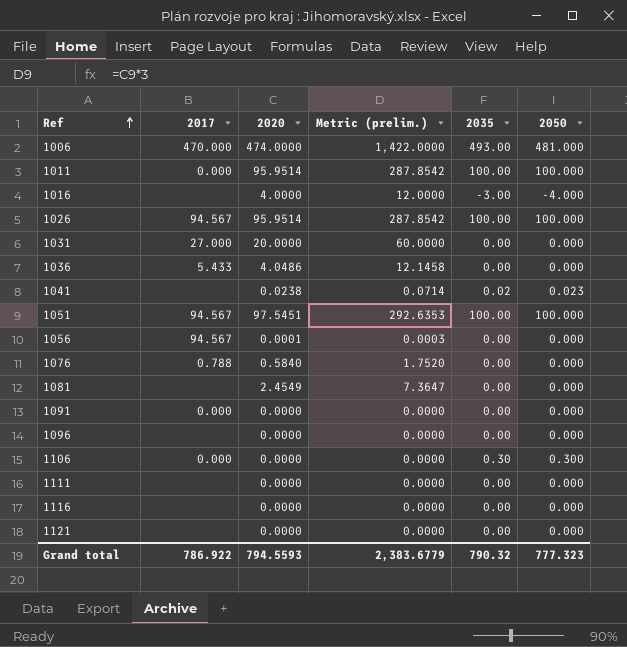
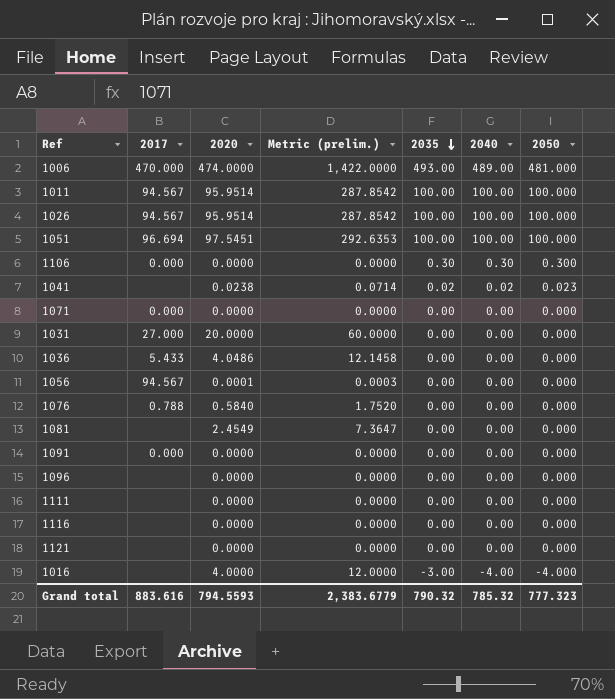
row order: Ref ascending -> 2035 descending
column 2040 | position: none -> 6
1011 | 2017: 0.000 -> 94.567
1051 | 2017: 94.567 -> 96.694
row 1071: none -> 0.000 | 0.0000 | 0.0000 | 0.00 | 0.00 | 0.000
Grand total | 2017: 786.922 -> 883.616

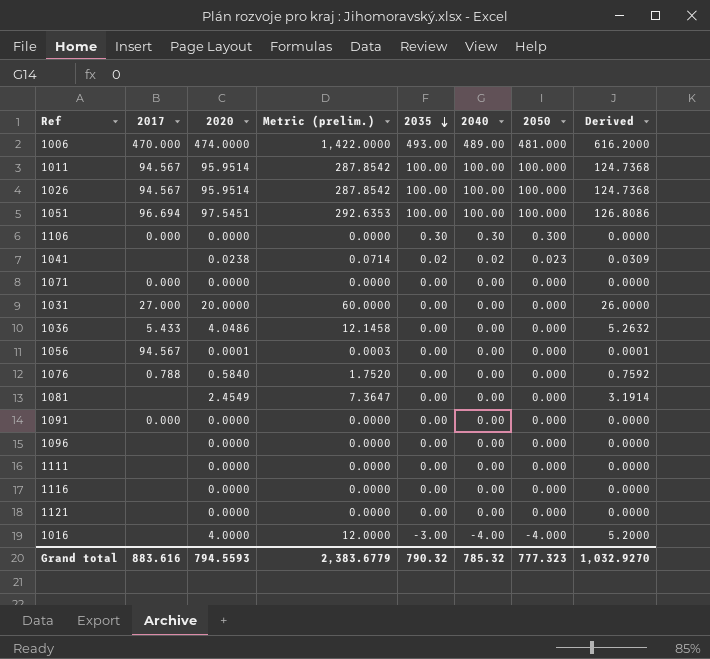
column Derived | formula: none -> [2020] * 1.3

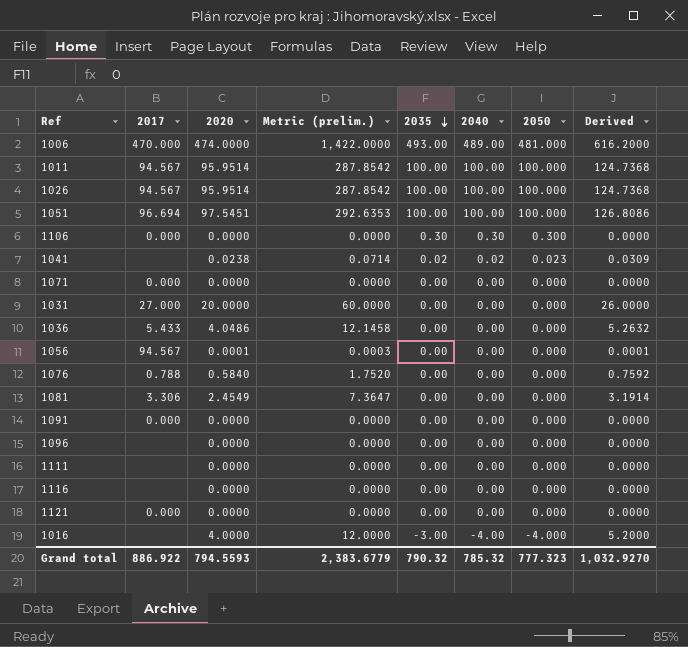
1081 | 2017: none -> 3.306
1121 | 2017: none -> 0.000
Grand total | 2017: 883.616 -> 886.922

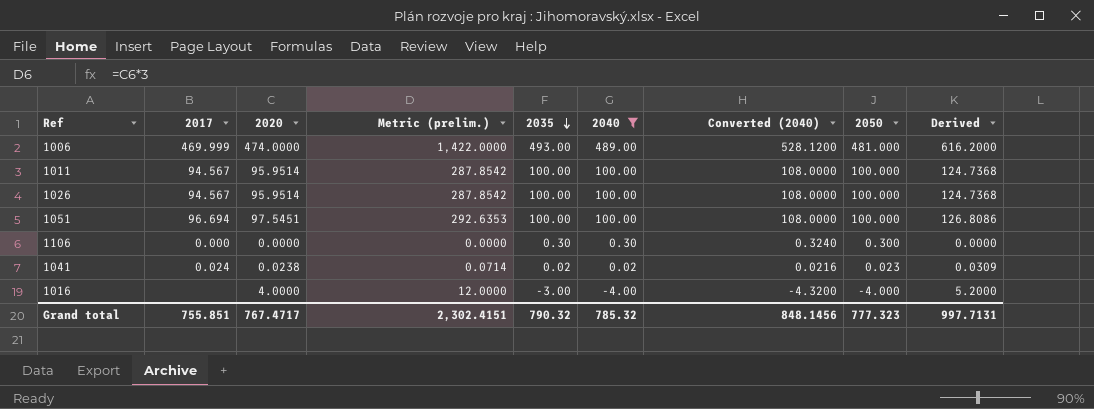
filter: none -> 2040 != 0.00
column Converted (2040) | formula: none -> [2040] * 1.08
1006 | 2017: 470.000 -> 469.999
1041 | 2017: none -> 0.024
Grand total | 2017: 886.922 -> 755.851
Grand total | 2020: 794.5593 -> 767.4717
Grand total | Metric (prelim.): 2,383.6779 -> 2,302.4151
Grand total | Derived: 1,032.9270 -> 997.7131

